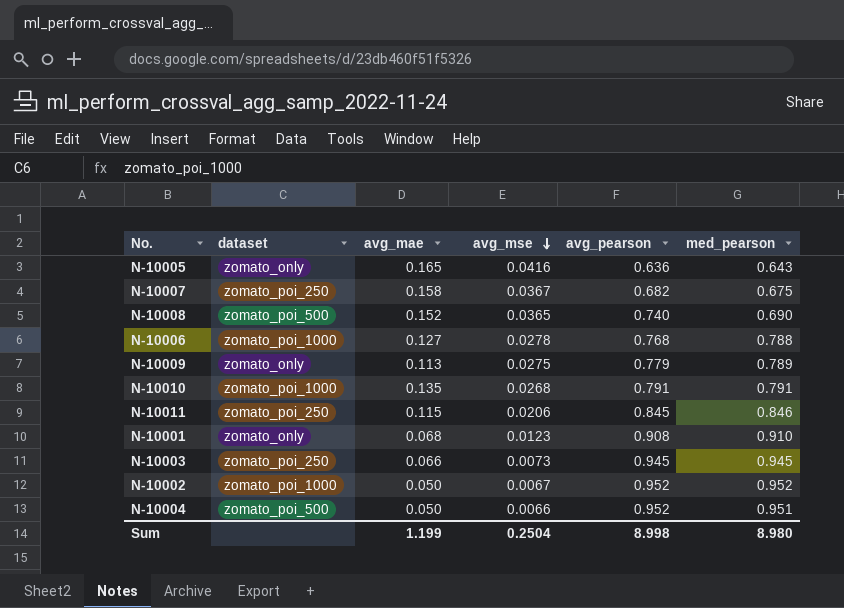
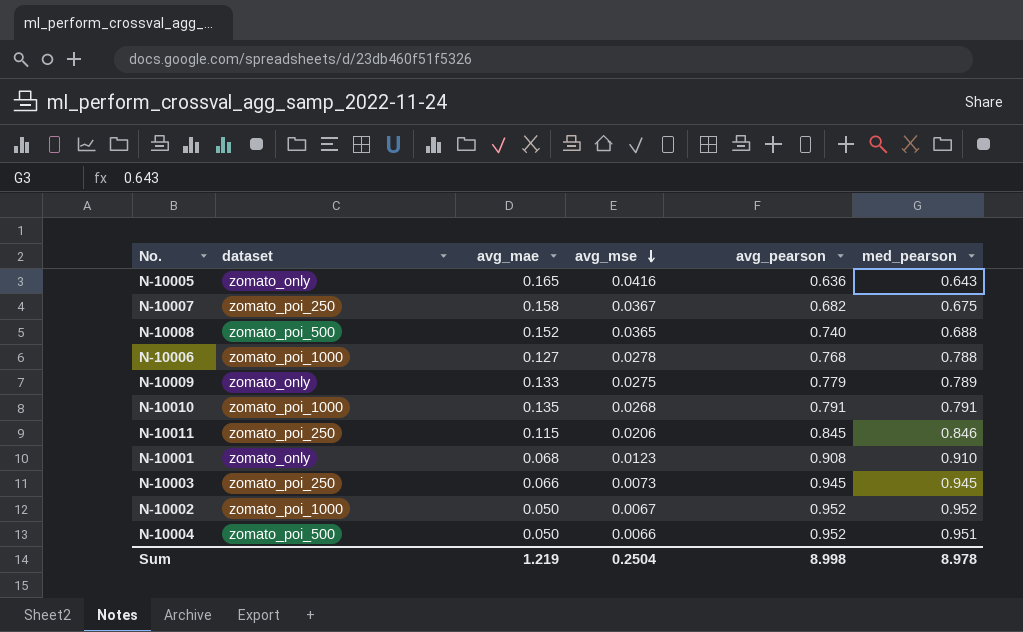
N-10008 | med_pearson: 0.690 -> 0.688
N-10009 | avg_mae: 0.113 -> 0.133
Sum | avg_mae: 1.199 -> 1.219
Sum | med_pearson: 8.980 -> 8.978

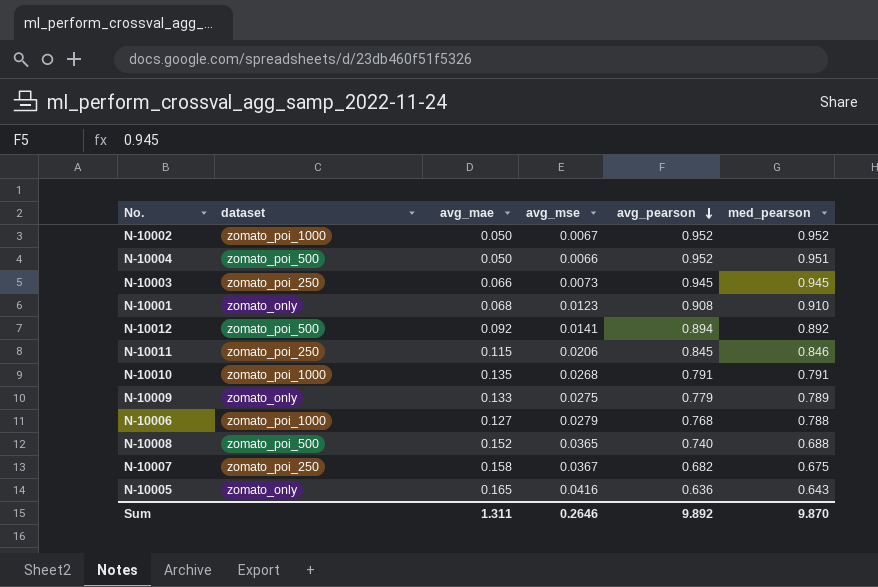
row order: avg_mse descending -> avg_pearson descending
row N-10012: none -> zomato_poi_500 | 0.092 | 0.0141 | 0.894 | 0.892
N-10006 | avg_mse: 0.0278 -> 0.0279
Sum | avg_mae: 1.219 -> 1.311
Sum | avg_mse: 0.2504 -> 0.2646
Sum | avg_pearson: 8.998 -> 9.892
Sum | med_pearson: 8.978 -> 9.870

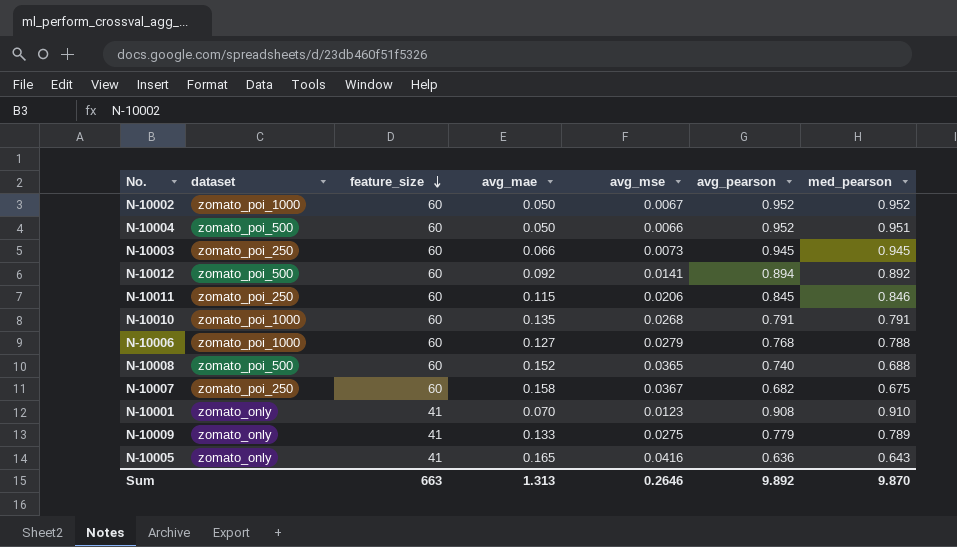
row order: avg_pearson descending -> feature_size descending
column feature_size | position: none -> 3
N-10001 | avg_mae: 0.068 -> 0.070
Sum | avg_mae: 1.311 -> 1.313

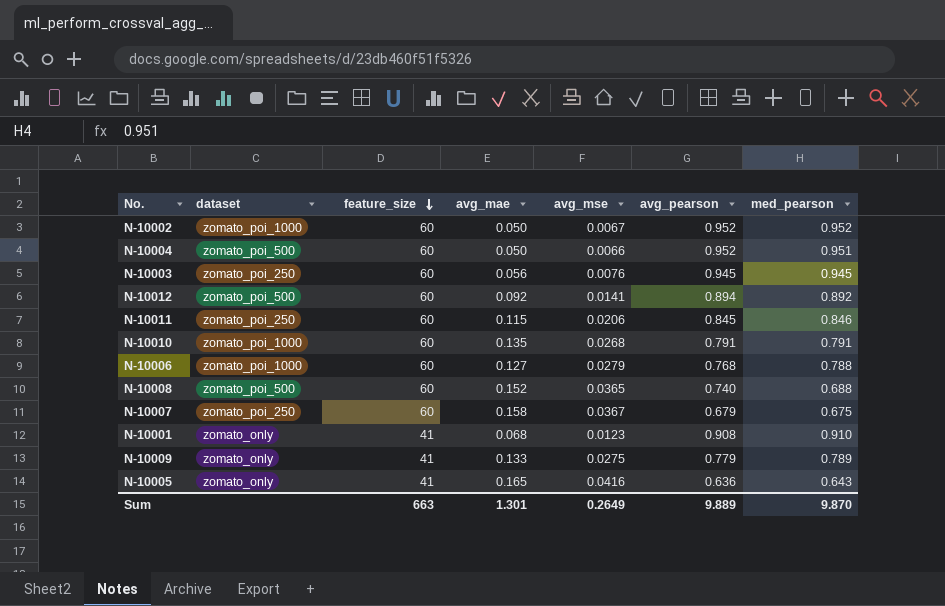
N-10003 | avg_mae: 0.066 -> 0.056
N-10003 | avg_mse: 0.0073 -> 0.0076
N-10007 | avg_pearson: 0.682 -> 0.679
N-10001 | avg_mae: 0.070 -> 0.068
Sum | avg_mae: 1.313 -> 1.301
Sum | avg_mse: 0.2646 -> 0.2649
Sum | avg_pearson: 9.892 -> 9.889

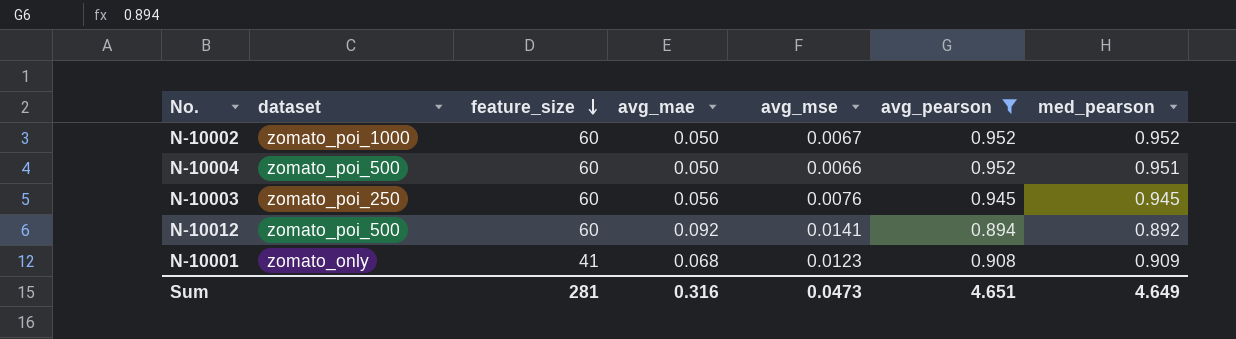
filter: none -> avg_pearson >= 0.894
N-10001 | med_pearson: 0.910 -> 0.909
Sum | feature_size: 663 -> 281
Sum | avg_mae: 1.301 -> 0.316
Sum | avg_mse: 0.2649 -> 0.0473
Sum | avg_pearson: 9.889 -> 4.651
Sum | med_pearson: 9.870 -> 4.649

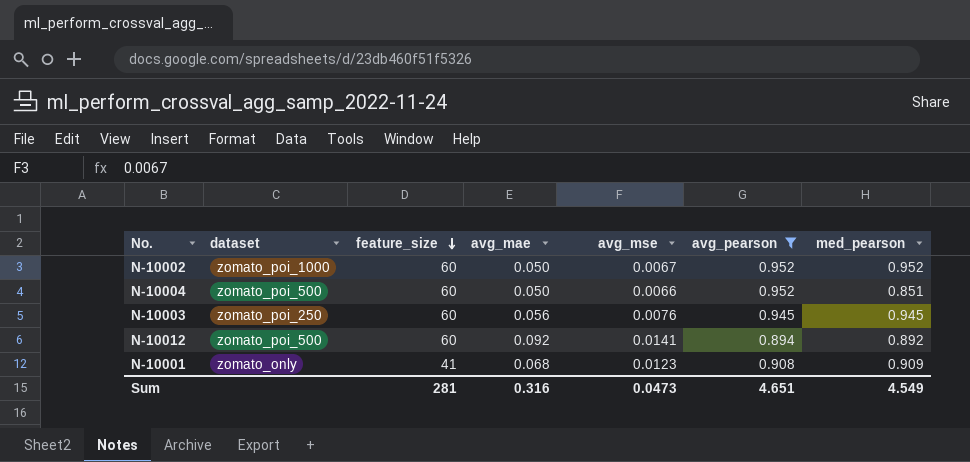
N-10004 | med_pearson: 0.951 -> 0.851
Sum | med_pearson: 4.649 -> 4.549

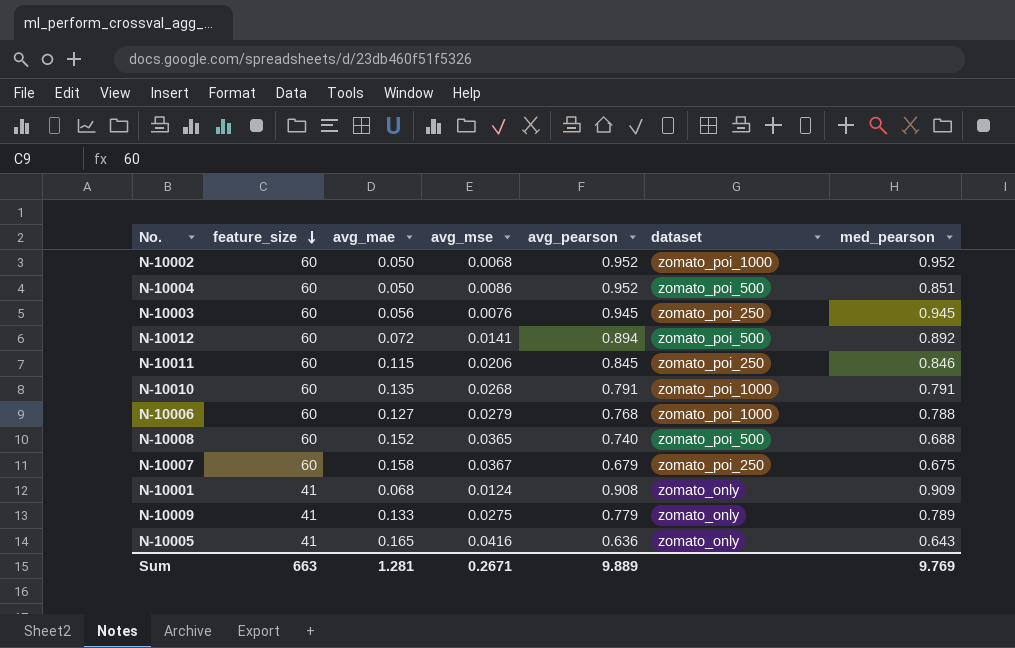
filter: avg_pearson >= 0.894 -> none
column dataset | position: 2 -> 6
N-10002 | avg_mse: 0.0067 -> 0.0068
N-10004 | avg_mse: 0.0066 -> 0.0086
N-10012 | avg_mae: 0.092 -> 0.072
N-10001 | avg_mse: 0.0123 -> 0.0124
Sum | feature_size: 281 -> 663
Sum | avg_mae: 0.316 -> 1.281
Sum | avg_mse: 0.0473 -> 0.2671
Sum | avg_pearson: 4.651 -> 9.889
Sum | med_pearson: 4.549 -> 9.769

